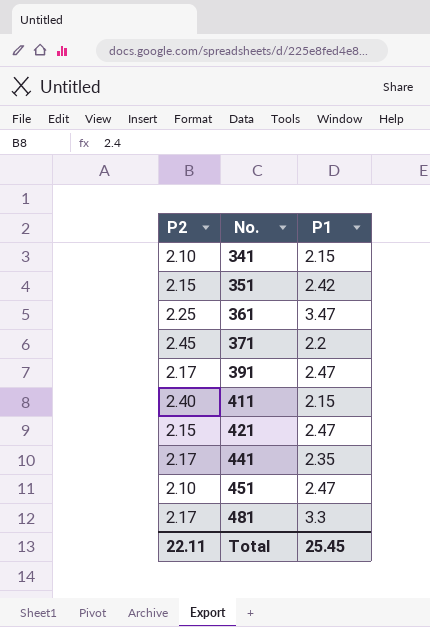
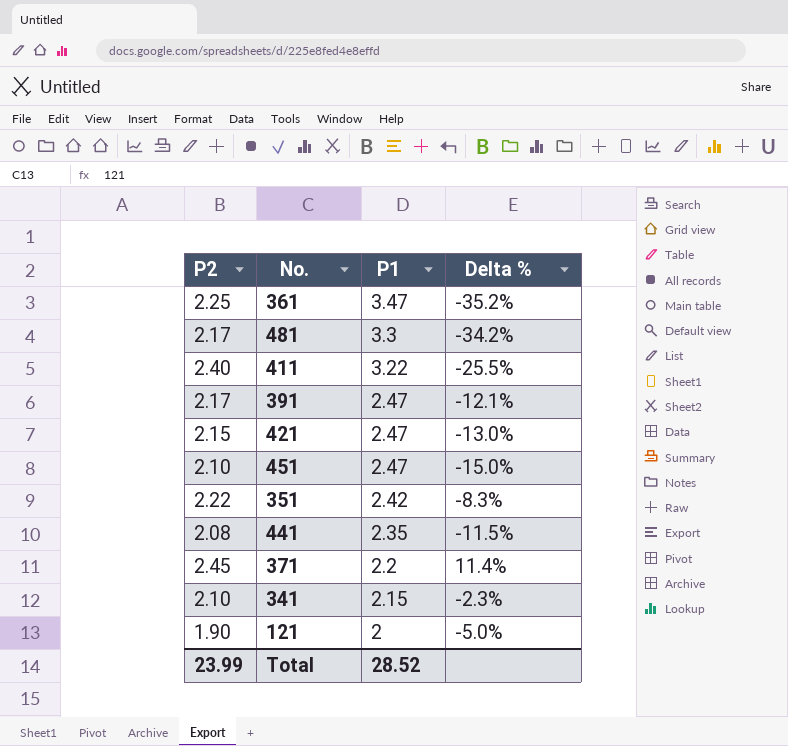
row order: No. ascending -> P1 descending
column Delta % | formula: none -> ([P2] - [P1]) / [P1]
411 | P1: 2.15 -> 3.22
351 | P2: 2.15 -> 2.22
441 | P2: 2.17 -> 2.08
row 121: none -> 1.90 | 2 | -5.0%
Total | P2: 22.11 -> 23.99
Total | P1: 25.45 -> 28.52

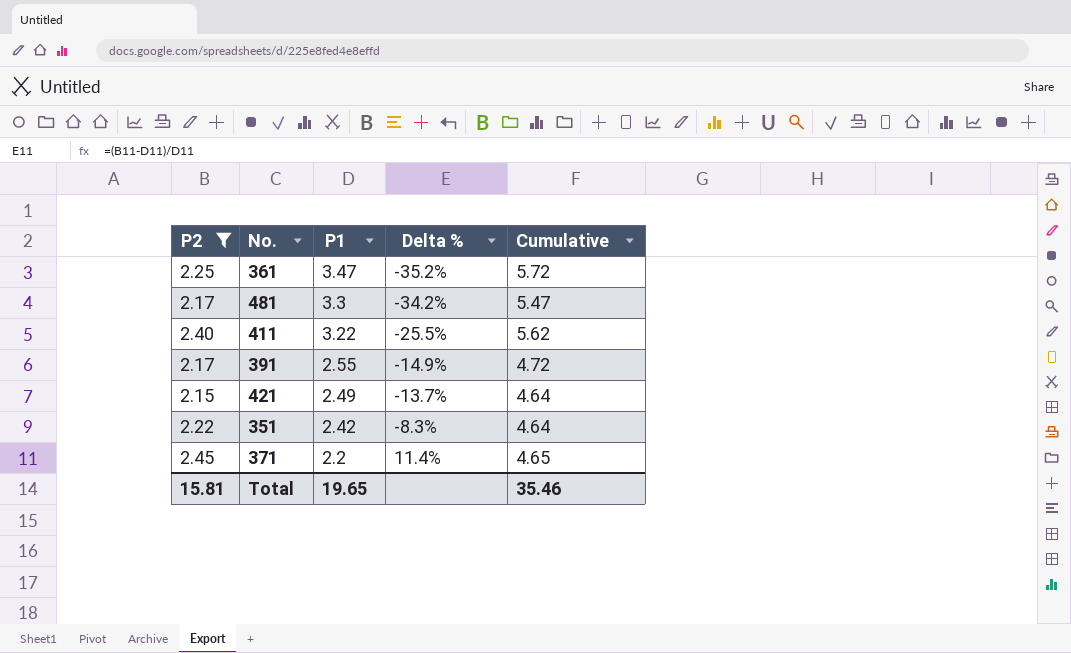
filter: none -> P2 >= 2.15
column Cumulative | formula: none -> [P2] + [P1]
391 | P1: 2.47 -> 2.55
391 | Delta %: -12.1% -> -14.9%
421 | P1: 2.47 -> 2.49
421 | Delta %: -13.0% -> -13.7%
Total | P2: 23.99 -> 15.81
Total | P1: 28.52 -> 19.65

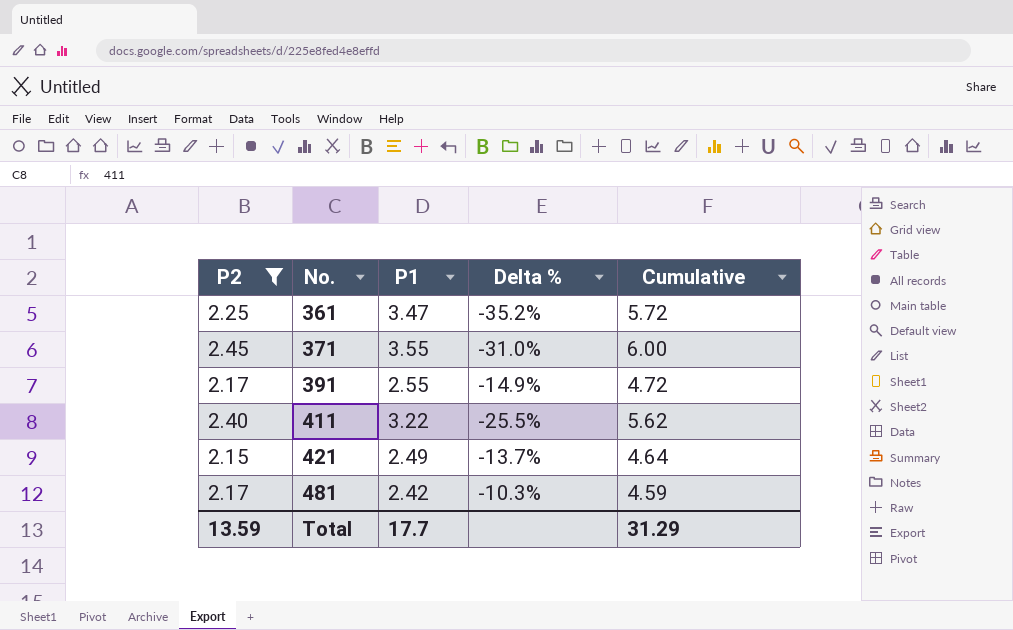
row order: P1 descending -> No. ascending
row 351: 2.22 | 2.42 | -8.3% | 4.64 -> none
371 | P1: 2.2 -> 3.55
371 | Delta %: 11.4% -> -31.0%
371 | Cumulative: 4.65 -> 6.00
481 | P1: 3.3 -> 2.42
481 | Delta %: -34.2% -> -10.3%
481 | Cumulative: 5.47 -> 4.59
Total | P2: 15.81 -> 13.59
Total | P1: 19.65 -> 17.7
Total | Cumulative: 35.46 -> 31.29

